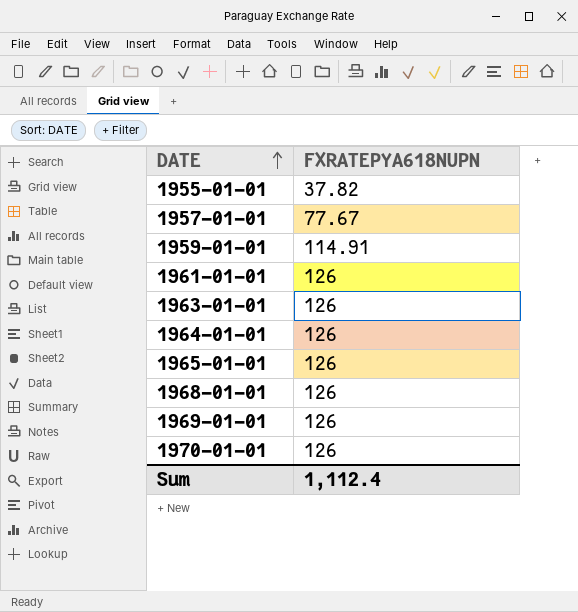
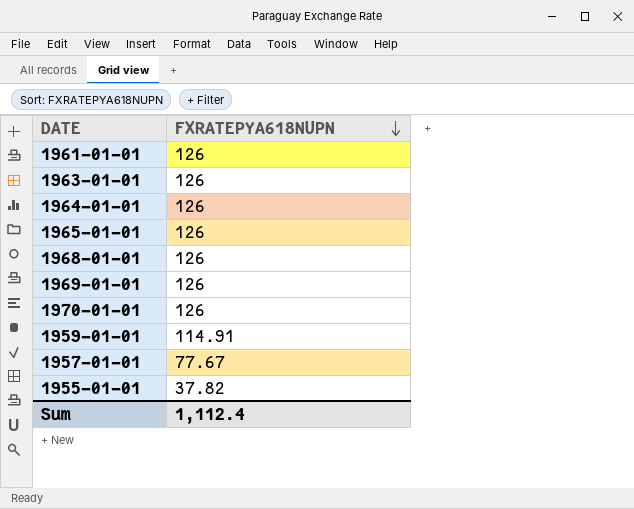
row order: DATE ascending -> FXRATEPYA618NUPN descending

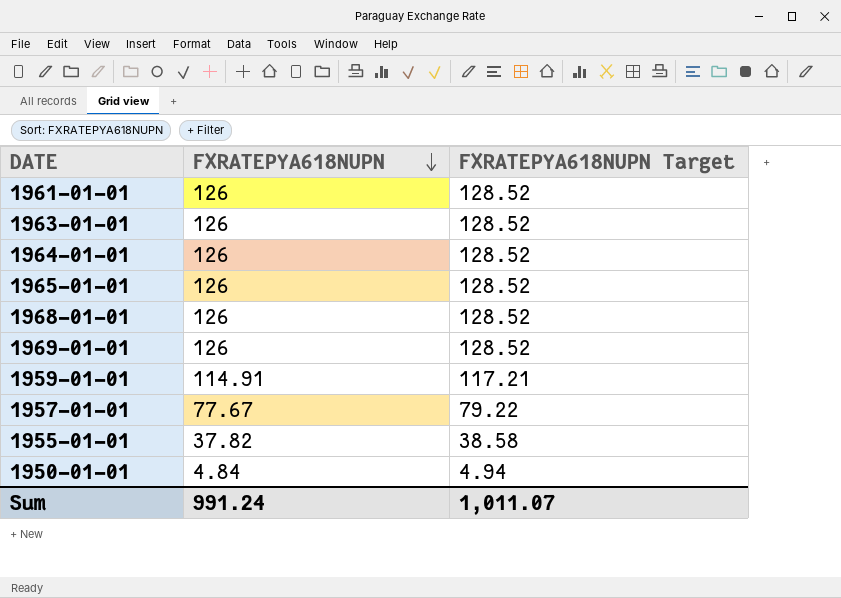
column FXRATEPYA618NUPN Target | formula: none -> [FXRATEPYA618NUPN] * 1.02
row 1970-01-01: 126 -> none
row 1950-01-01: none -> 4.84 | 4.94
Sum | FXRATEPYA618NUPN: 1,112.4 -> 991.24

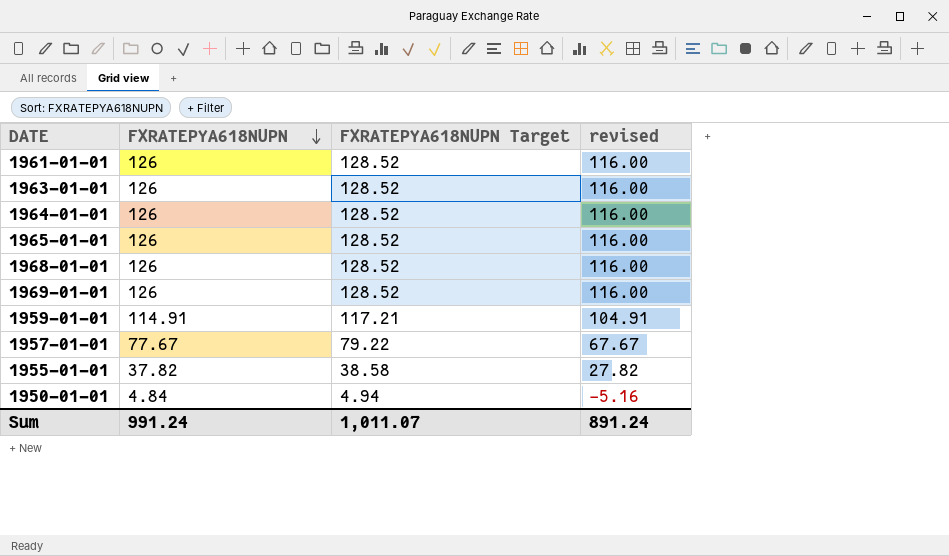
column revised | formula: none -> [FXRATEPYA618NUPN] - 10

